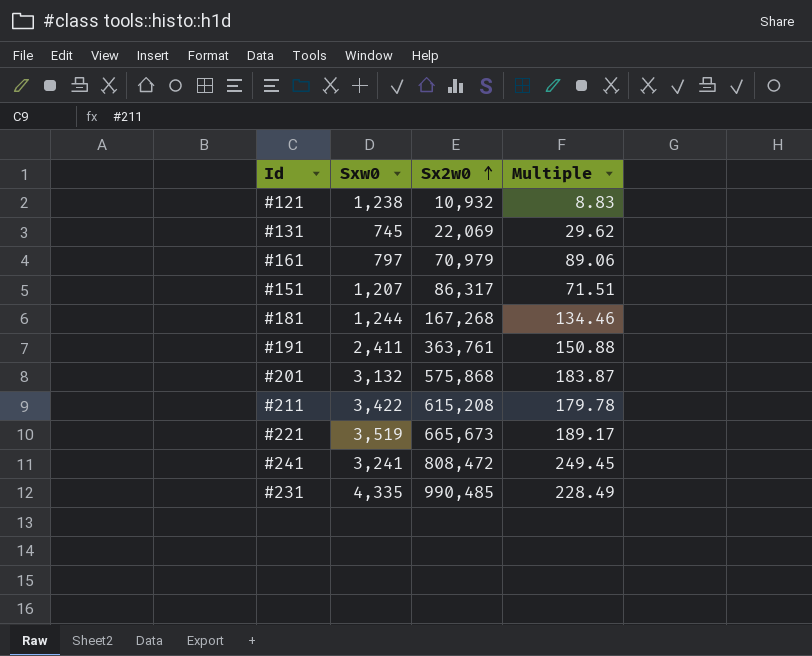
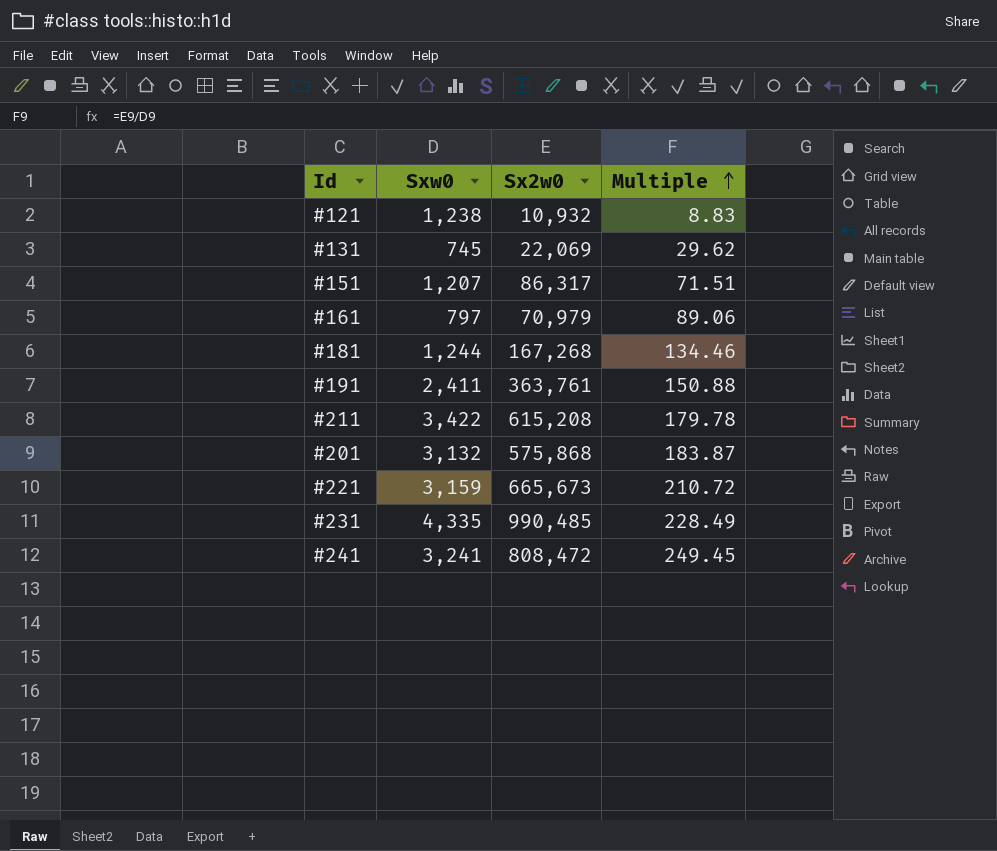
row order: Sx2w0 ascending -> Multiple ascending
#221 | Sxw0: 3,519 -> 3,159
#221 | Multiple: 189.17 -> 210.72

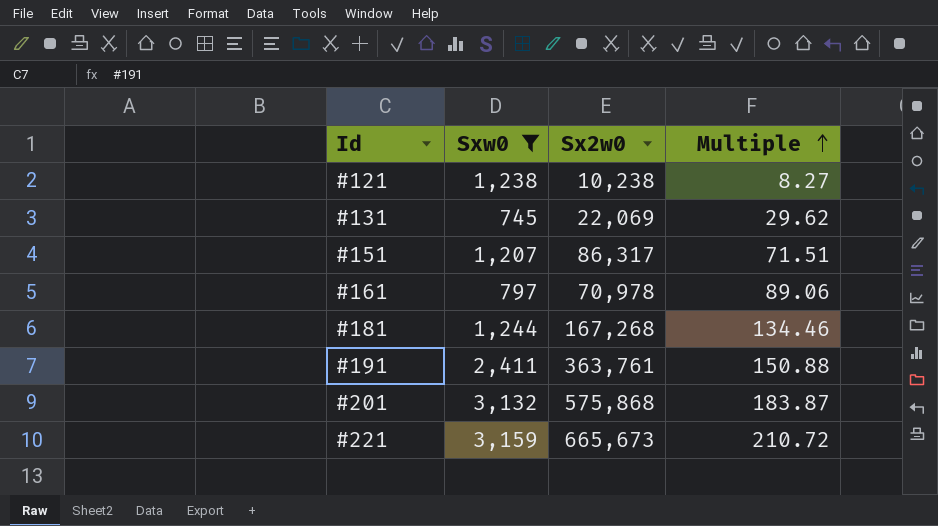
filter: none -> Sxw0 <= 3,159
#121 | Sx2w0: 10,932 -> 10,238
#121 | Multiple: 8.83 -> 8.27
#161 | Sx2w0: 70,979 -> 70,978

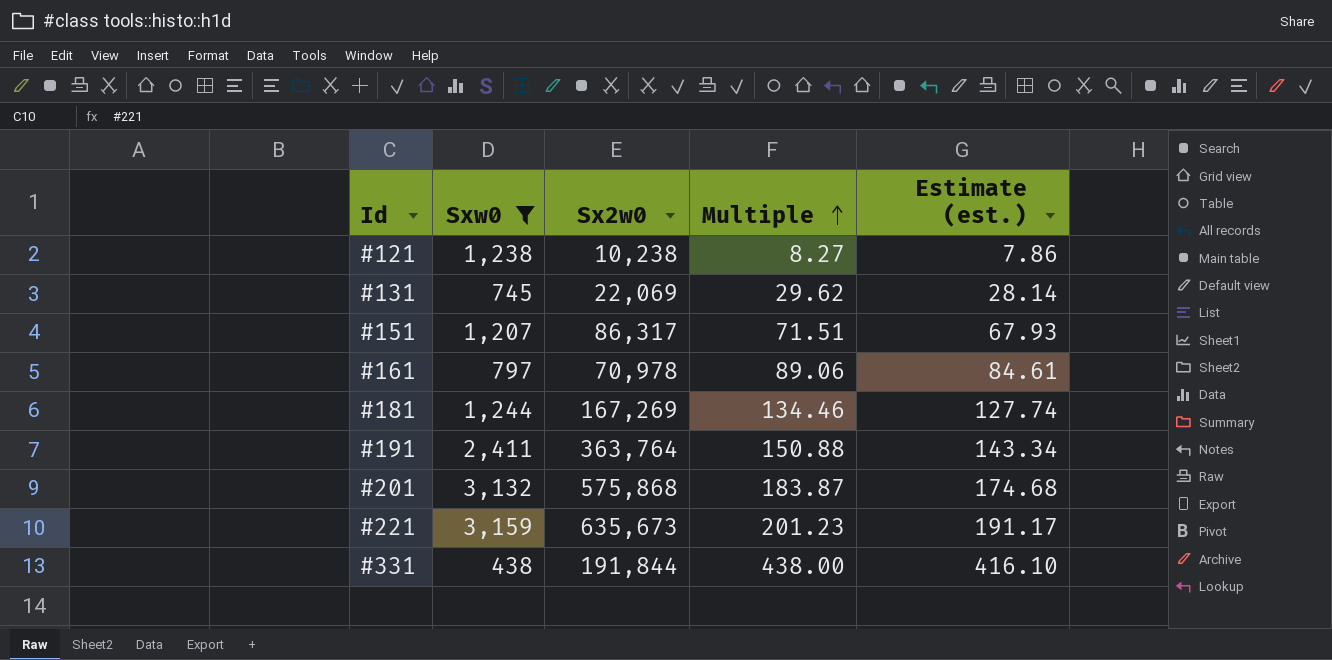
column Estimate (est.) | formula: none -> [Multiple] * 0.95
#181 | Sx2w0: 167,268 -> 167,269
#191 | Sx2w0: 363,761 -> 363,764
#221 | Sx2w0: 665,673 -> 635,673
#221 | Multiple: 210.72 -> 201.23
row #331: none -> 438 | 191,844 | 438.00 | 416.10

